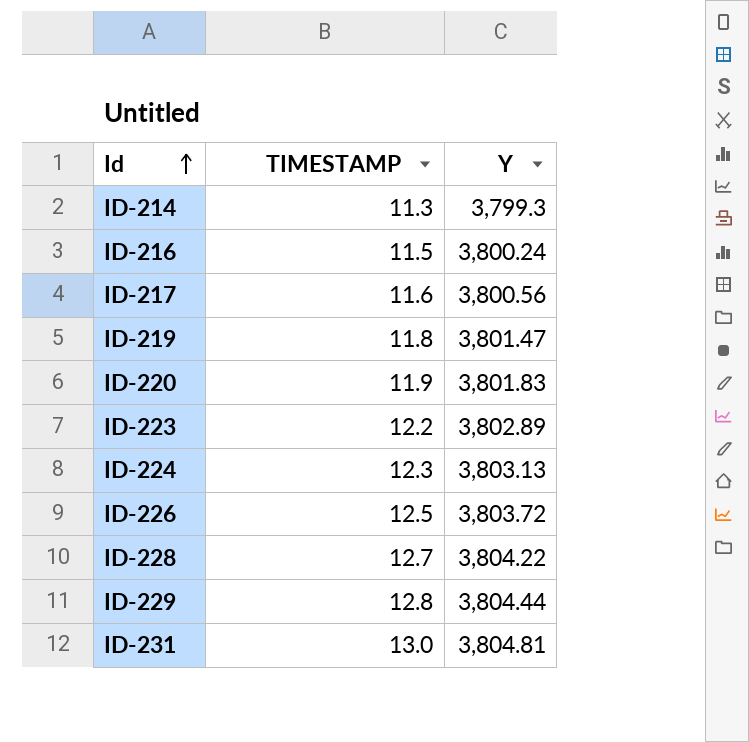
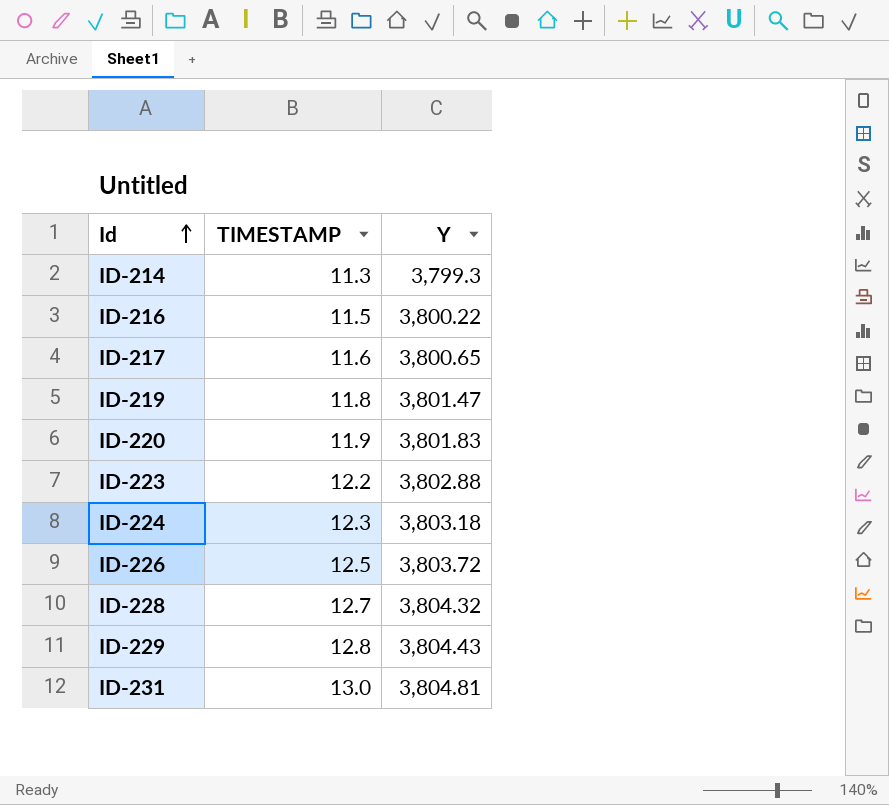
ID-216 | Y: 3,800.24 -> 3,800.22
ID-217 | Y: 3,800.56 -> 3,800.65
ID-223 | Y: 3,802.89 -> 3,802.88
ID-224 | Y: 3,803.13 -> 3,803.18
ID-228 | Y: 3,804.22 -> 3,804.32
ID-229 | Y: 3,804.44 -> 3,804.43

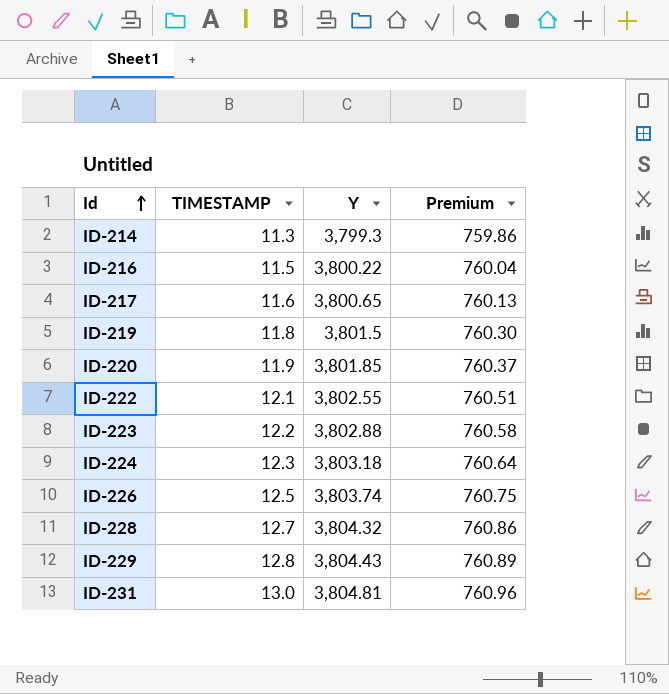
column Premium | formula: none -> [Y] * 0.2
ID-219 | Y: 3,801.47 -> 3,801.5
ID-220 | Y: 3,801.83 -> 3,801.85
row ID-222: none -> 12.1 | 3,802.55 | 760.51
ID-226 | Y: 3,803.72 -> 3,803.74

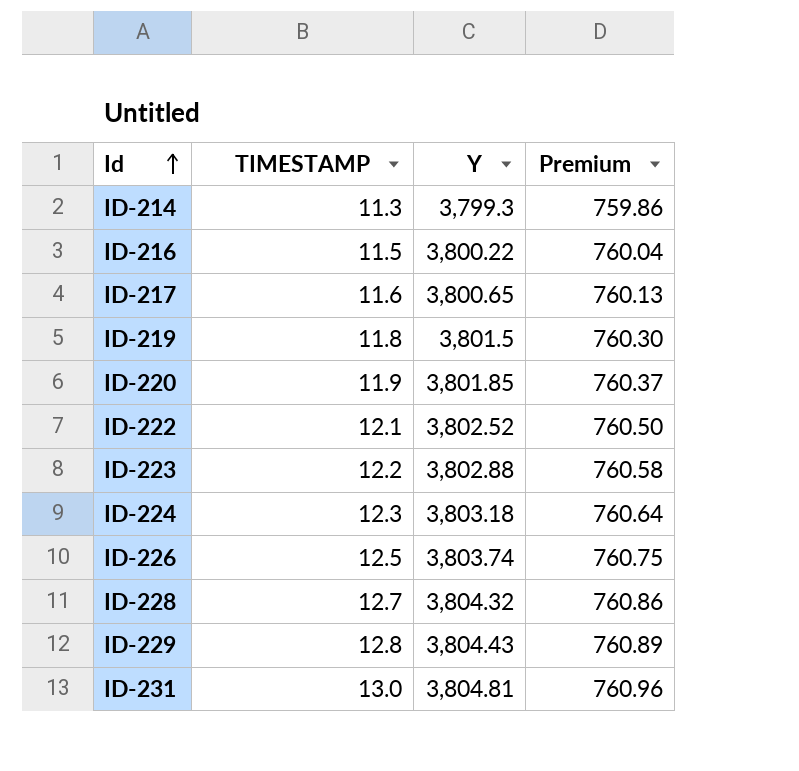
ID-222 | Y: 3,802.55 -> 3,802.52
ID-222 | Premium: 760.51 -> 760.50

